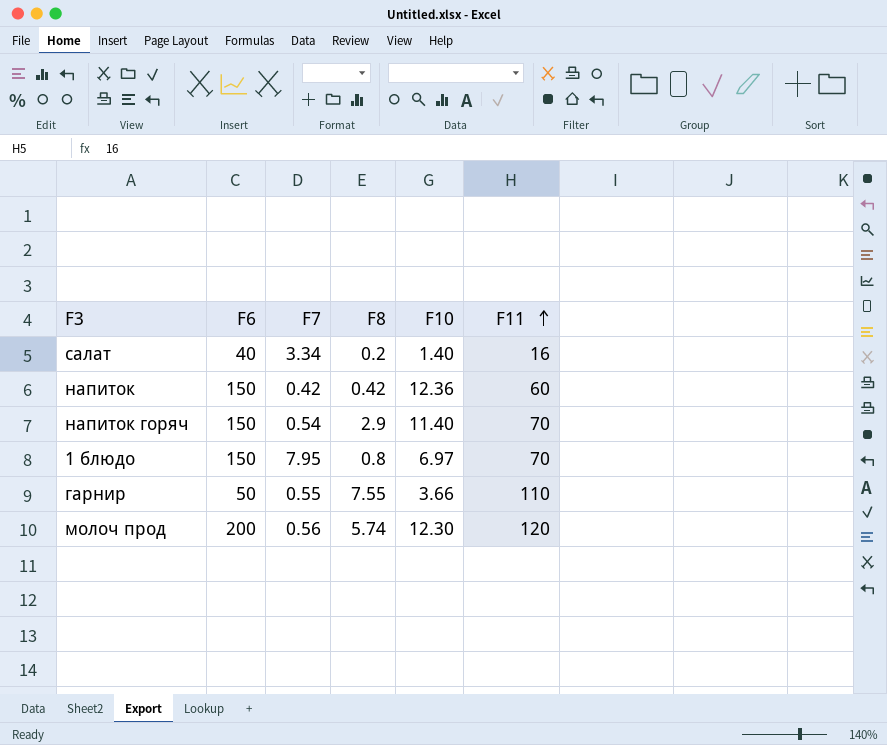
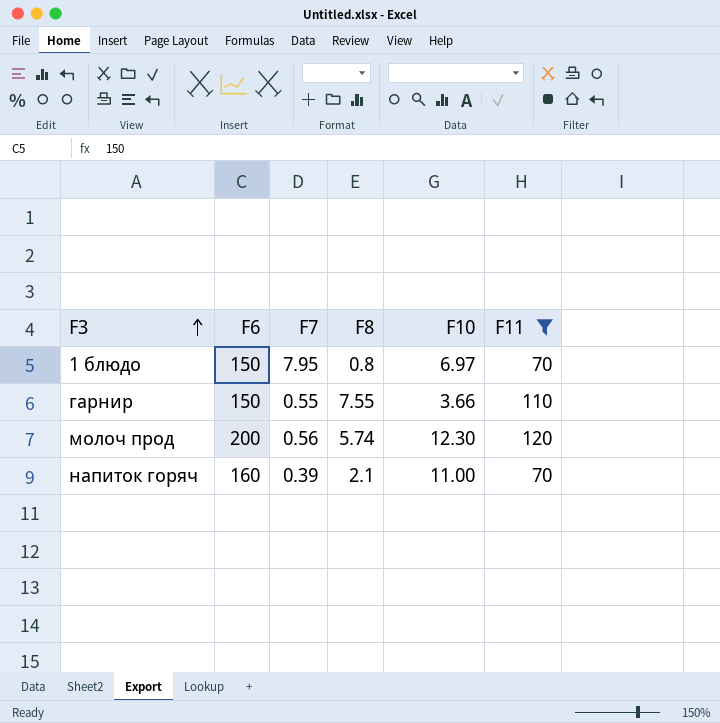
filter: none -> F11 >= 70
row order: F11 ascending -> F3 ascending
гарнир | F6: 50 -> 150
напиток горяч | F6: 150 -> 160
напиток горяч | F7: 0.54 -> 0.39
напиток горяч | F8: 2.9 -> 2.1
напиток горяч | F10: 11.40 -> 11.00

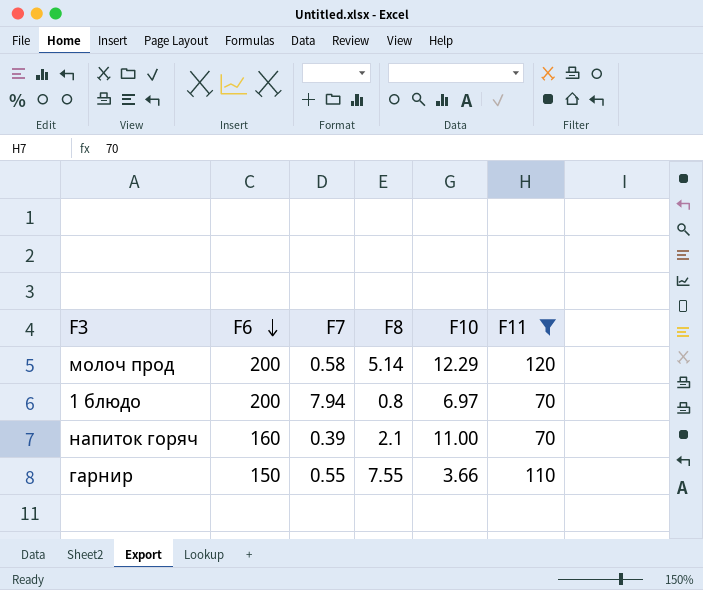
row order: F3 ascending -> F6 descending
молоч прод | F7: 0.56 -> 0.58
молоч прод | F8: 5.74 -> 5.14
молоч прод | F10: 12.30 -> 12.29
1 блюдо | F6: 150 -> 200
1 блюдо | F7: 7.95 -> 7.94

